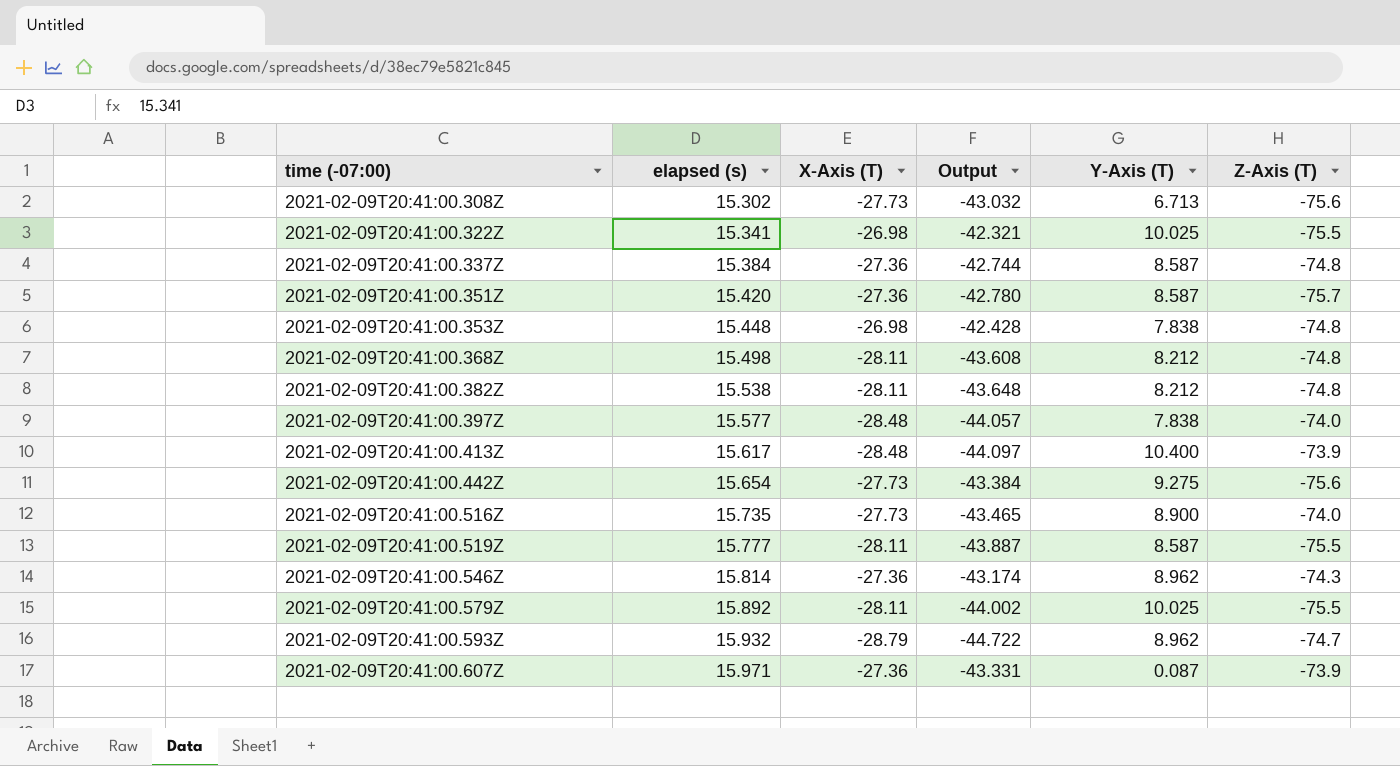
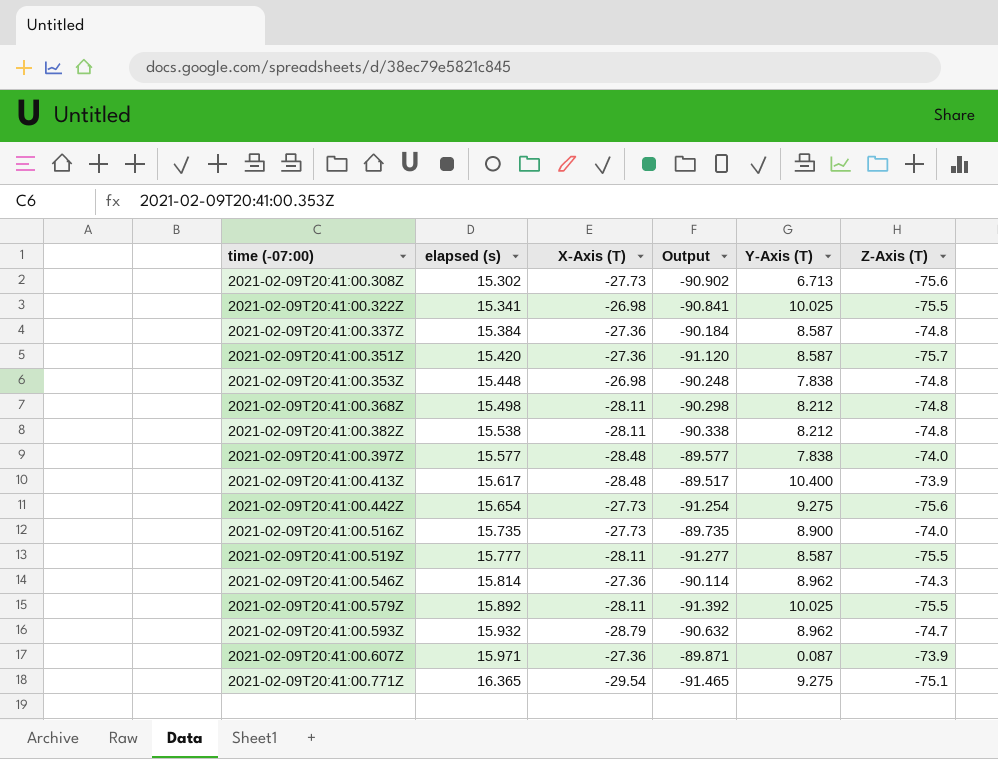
column Output | formula: [X-Axis (T)] - [elapsed (s)] -> [Z-Axis (T)] - [elapsed (s)]
row 2021-02-09T20:41:00.771Z: none -> 16.365 | -29.54 | -91.465 | 9.275 | -75.1

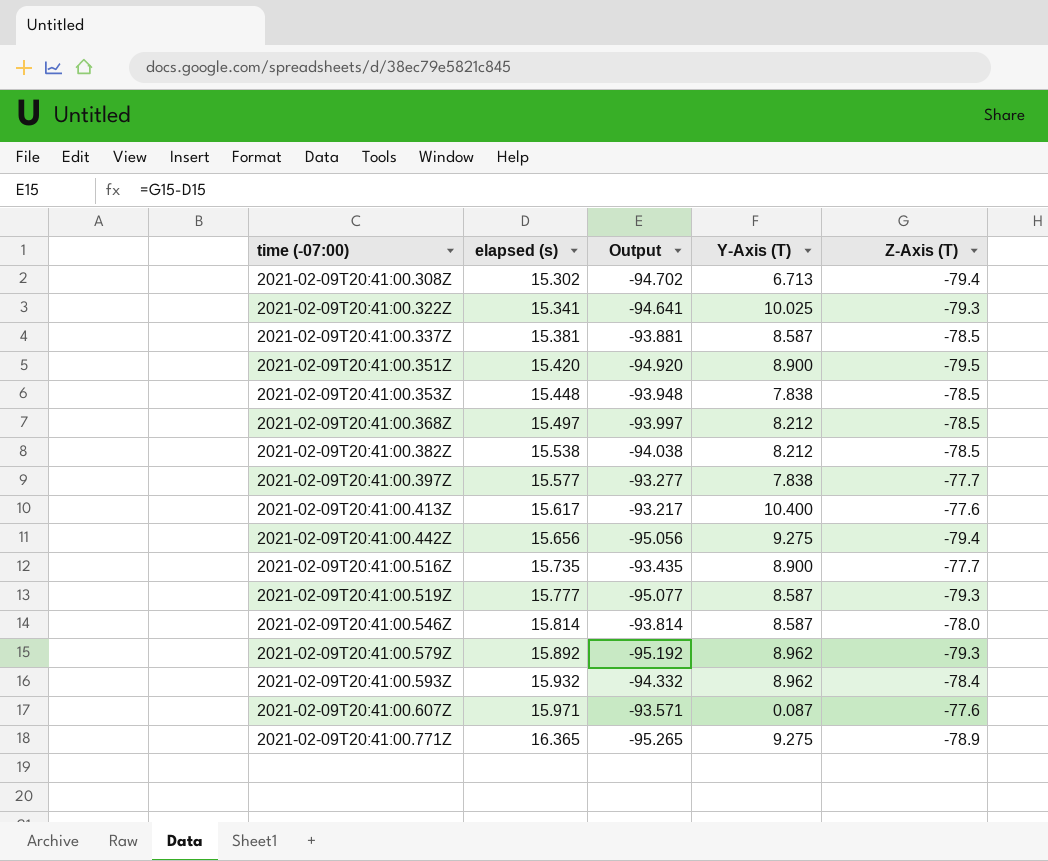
column X-Axis (T) | position: 3 -> none
2021-02-09T20:41:00.308Z | Output: -90.902 -> -94.702
2021-02-09T20:41:00.308Z | Z-Axis (T): -75.6 -> -79.4
2021-02-09T20:41:00.322Z | Output: -90.841 -> -94.641
2021-02-09T20:41:00.322Z | Z-Axis (T): -75.5 -> -79.3
2021-02-09T20:41:00.337Z | elapsed (s): 15.384 -> 15.381
2021-02-09T20:41:00.337Z | Output: -90.184 -> -93.881
2021-02-09T20:41:00.337Z | Z-Axis (T): -74.8 -> -78.5
2021-02-09T20:41:00.351Z | Output: -91.120 -> -94.920
2021-02-09T20:41:00.351Z | Y-Axis (T): 8.587 -> 8.900
2021-02-09T20:41:00.351Z | Z-Axis (T): -75.7 -> -79.5
2021-02-09T20:41:00.353Z | Output: -90.248 -> -93.948
2021-02-09T20:41:00.353Z | Z-Axis (T): -74.8 -> -78.5
2021-02-09T20:41:00.368Z | elapsed (s): 15.498 -> 15.497
2021-02-09T20:41:00.368Z | Output: -90.298 -> -93.997
2021-02-09T20:41:00.368Z | Z-Axis (T): -74.8 -> -78.5
2021-02-09T20:41:00.382Z | Output: -90.338 -> -94.038
2021-02-09T20:41:00.382Z | Z-Axis (T): -74.8 -> -78.5
2021-02-09T20:41:00.397Z | Output: -89.577 -> -93.277
2021-02-09T20:41:00.397Z | Z-Axis (T): -74.0 -> -77.7
2021-02-09T20:41:00.413Z | Output: -89.517 -> -93.217
2021-02-09T20:41:00.413Z | Z-Axis (T): -73.9 -> -77.6
2021-02-09T20:41:00.442Z | elapsed (s): 15.654 -> 15.656
2021-02-09T20:41:00.442Z | Output: -91.254 -> -95.056
2021-02-09T20:41:00.442Z | Z-Axis (T): -75.6 -> -79.4
2021-02-09T20:41:00.516Z | Output: -89.735 -> -93.435
2021-02-09T20:41:00.516Z | Z-Axis (T): -74.0 -> -77.7
2021-02-09T20:41:00.519Z | Output: -91.277 -> -95.077
2021-02-09T20:41:00.519Z | Z-Axis (T): -75.5 -> -79.3
2021-02-09T20:41:00.546Z | Output: -90.114 -> -93.814
2021-02-09T20:41:00.546Z | Y-Axis (T): 8.962 -> 8.587
2021-02-09T20:41:00.546Z | Z-Axis (T): -74.3 -> -78.0
2021-02-09T20:41:00.579Z | Output: -91.392 -> -95.192
2021-02-09T20:41:00.579Z | Y-Axis (T): 10.025 -> 8.962
2021-02-09T20:41:00.579Z | Z-Axis (T): -75.5 -> -79.3
2021-02-09T20:41:00.593Z | Output: -90.632 -> -94.332
2021-02-09T20:41:00.593Z | Z-Axis (T): -74.7 -> -78.4
2021-02-09T20:41:00.607Z | Output: -89.871 -> -93.571
2021-02-09T20:41:00.607Z | Z-Axis (T): -73.9 -> -77.6
2021-02-09T20:41:00.771Z | Output: -91.465 -> -95.265
2021-02-09T20:41:00.771Z | Z-Axis (T): -75.1 -> -78.9

